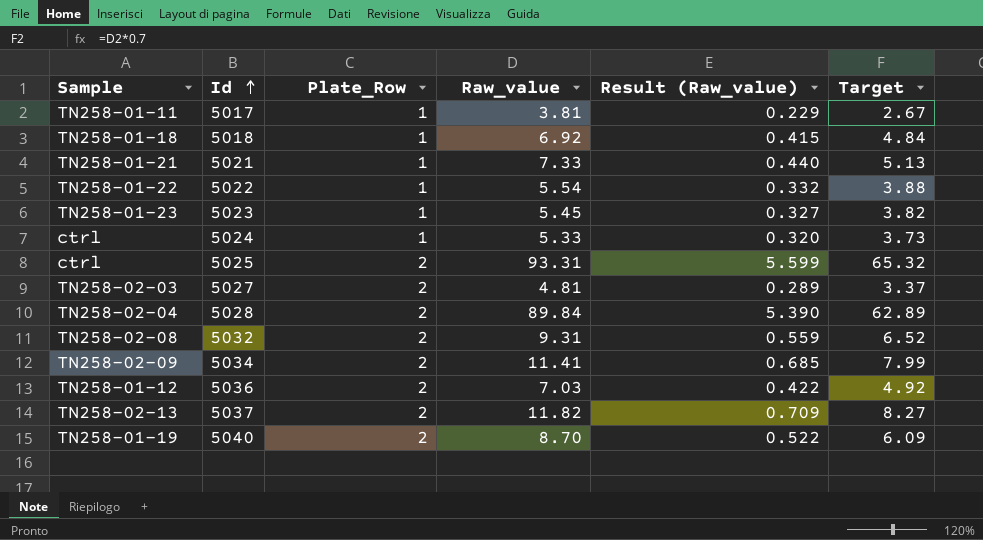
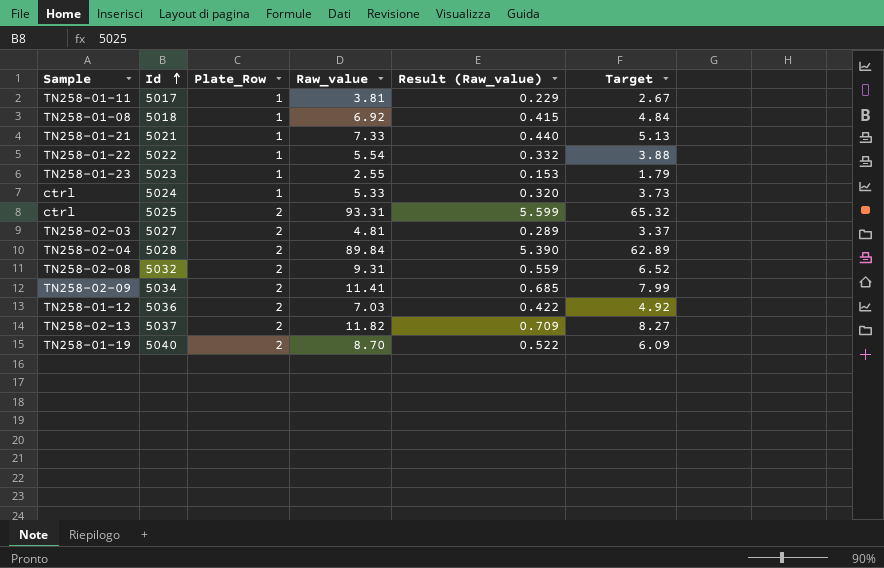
5018 | Sample: TN258-01-18 -> TN258-01-08
5023 | Raw_value: 5.45 -> 2.55
5023 | Result (Raw_value): 0.327 -> 0.153
5023 | Target: 3.82 -> 1.79

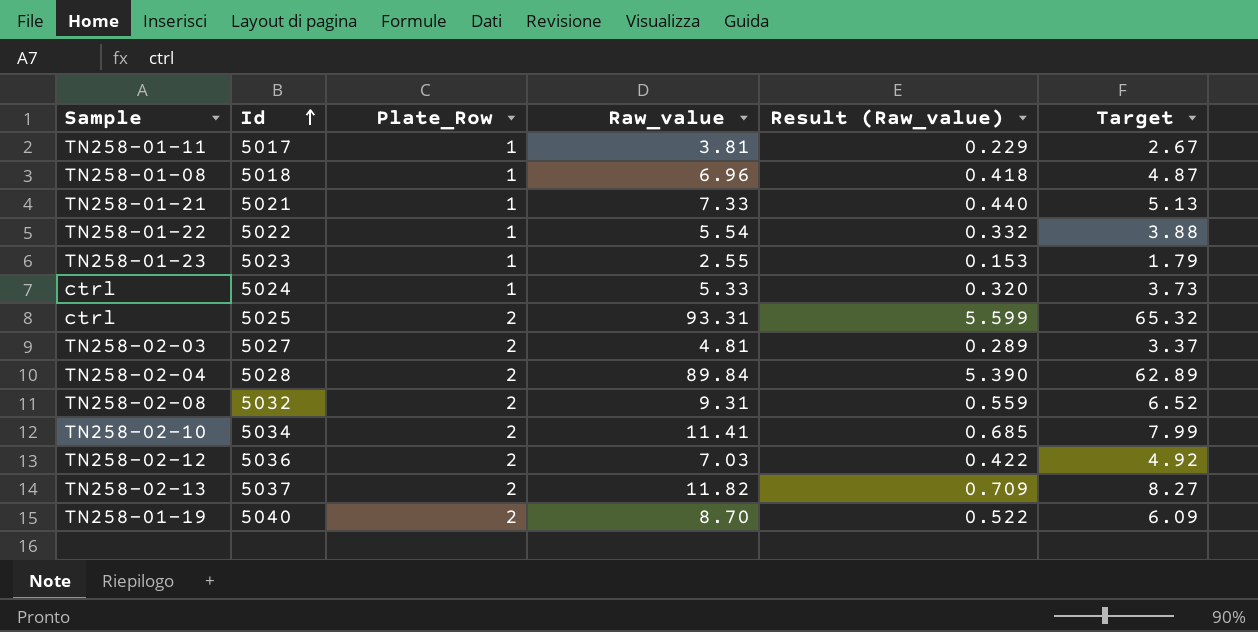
5018 | Raw_value: 6.92 -> 6.96
5018 | Result (Raw_value): 0.415 -> 0.418
5018 | Target: 4.84 -> 4.87
5034 | Sample: TN258-02-09 -> TN258-02-10
5036 | Sample: TN258-01-12 -> TN258-02-12

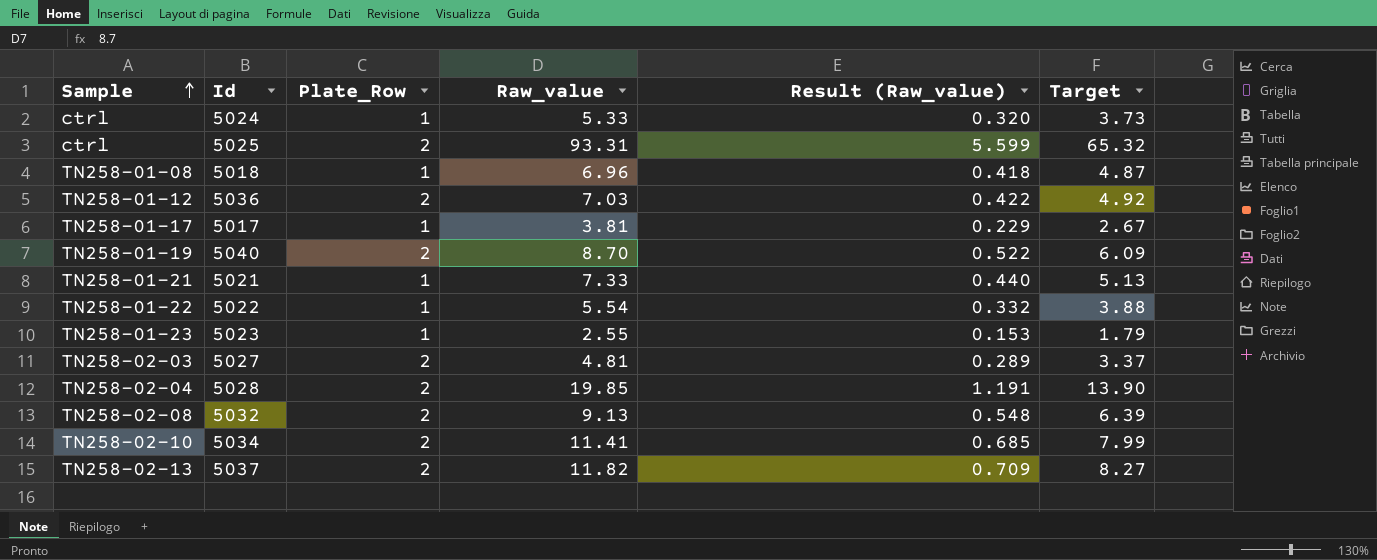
row order: Id ascending -> Sample ascending
5036 | Sample: TN258-02-12 -> TN258-01-12
5017 | Sample: TN258-01-11 -> TN258-01-17
5028 | Raw_value: 89.84 -> 19.85
5028 | Result (Raw_value): 5.390 -> 1.191
5028 | Target: 62.89 -> 13.90
5032 | Raw_value: 9.31 -> 9.13
5032 | Result (Raw_value): 0.559 -> 0.548
5032 | Target: 6.52 -> 6.39

